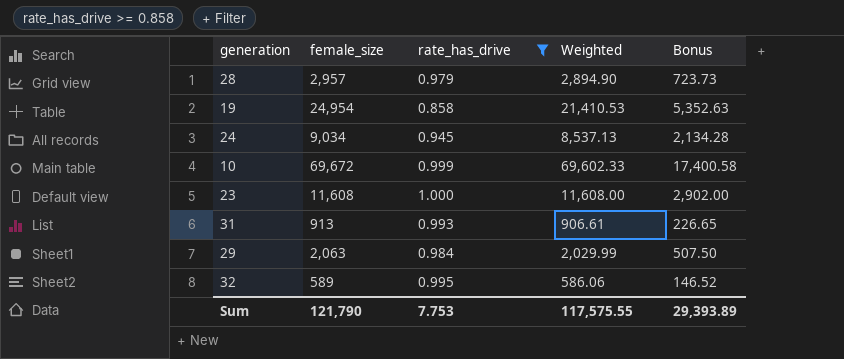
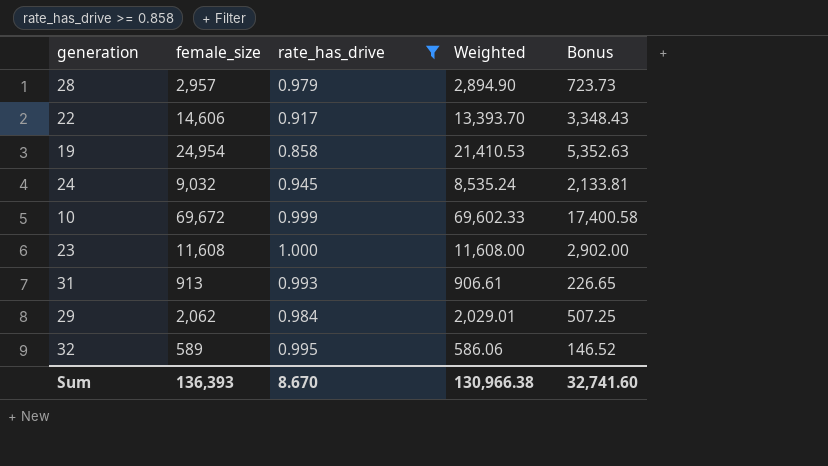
row 22: none -> 14,606 | 0.917 | 13,393.70 | 3,348.43
24 | female_size: 9,034 -> 9,032
24 | Weighted: 8,537.13 -> 8,535.24
24 | Bonus: 2,134.28 -> 2,133.81
29 | female_size: 2,063 -> 2,062
29 | Weighted: 2,029.99 -> 2,029.01
29 | Bonus: 507.50 -> 507.25
Sum | female_size: 121,790 -> 136,393
Sum | rate_has_drive: 7.753 -> 8.670
Sum | Weighted: 117,575.55 -> 130,966.38
Sum | Bonus: 29,393.89 -> 32,741.60

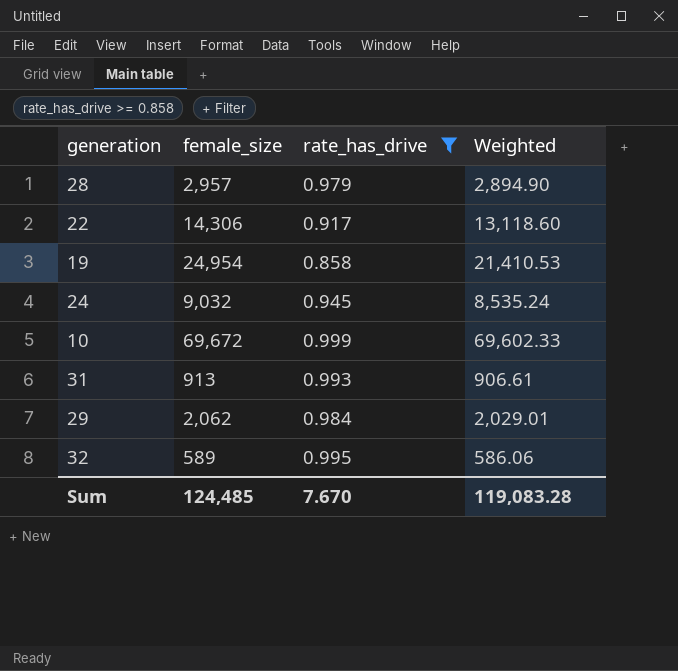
column Bonus | formula: [Weighted] * 0.25 -> none
row 23: 11,608 | 1.000 | 11,608.00 | 2,902.00 -> none
22 | female_size: 14,606 -> 14,306
22 | Weighted: 13,393.70 -> 13,118.60
Sum | female_size: 136,393 -> 124,485
Sum | rate_has_drive: 8.670 -> 7.670
Sum | Weighted: 130,966.38 -> 119,083.28

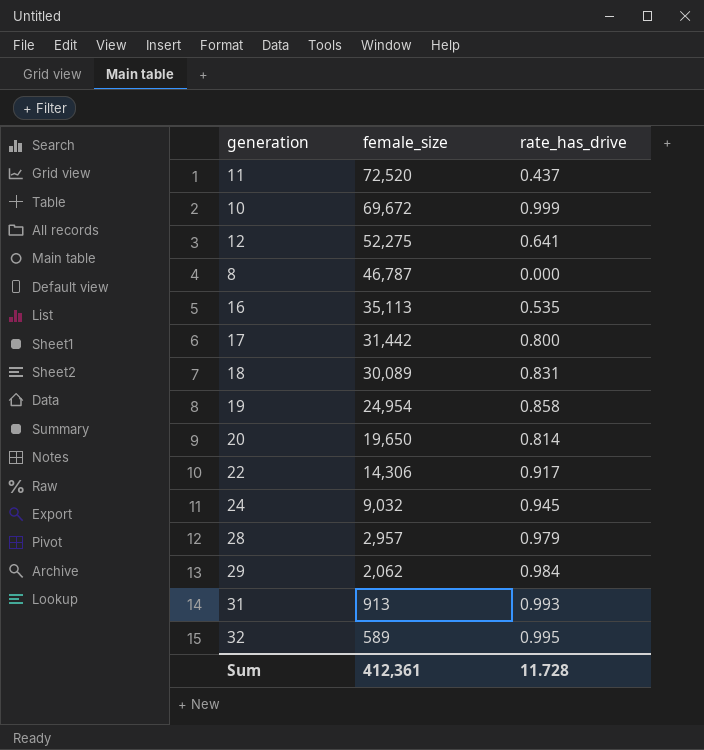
filter: rate_has_drive >= 0.858 -> none
row order: none -> female_size descending
column Weighted | formula: [female_size] * [rate_has_drive] -> none
Sum | female_size: 124,485 -> 412,361
Sum | rate_has_drive: 7.670 -> 11.728

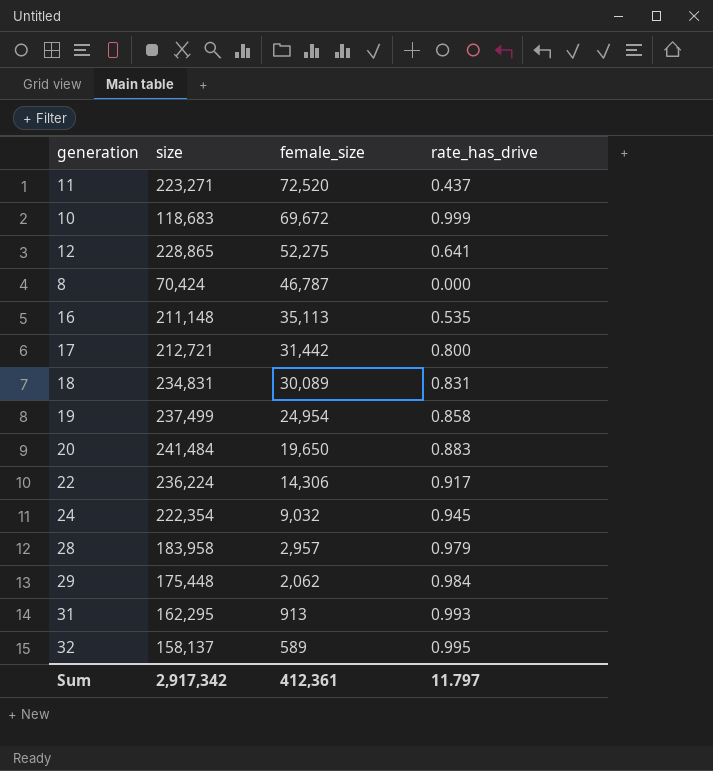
column size | position: none -> 2
20 | rate_has_drive: 0.814 -> 0.883
Sum | rate_has_drive: 11.728 -> 11.797

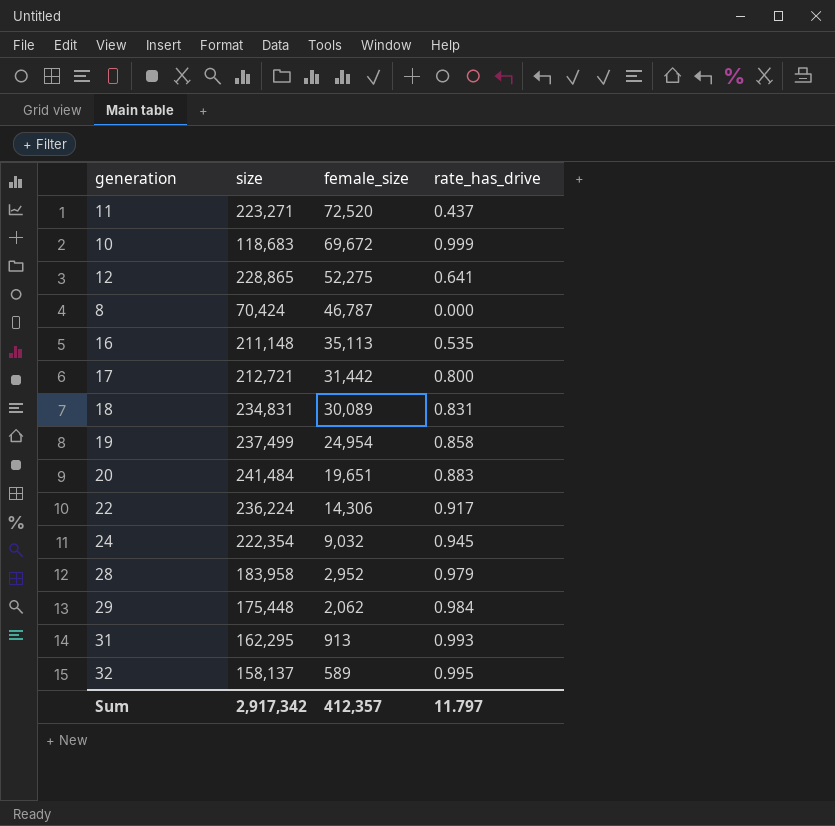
20 | female_size: 19,650 -> 19,651
28 | female_size: 2,957 -> 2,952
Sum | female_size: 412,361 -> 412,357

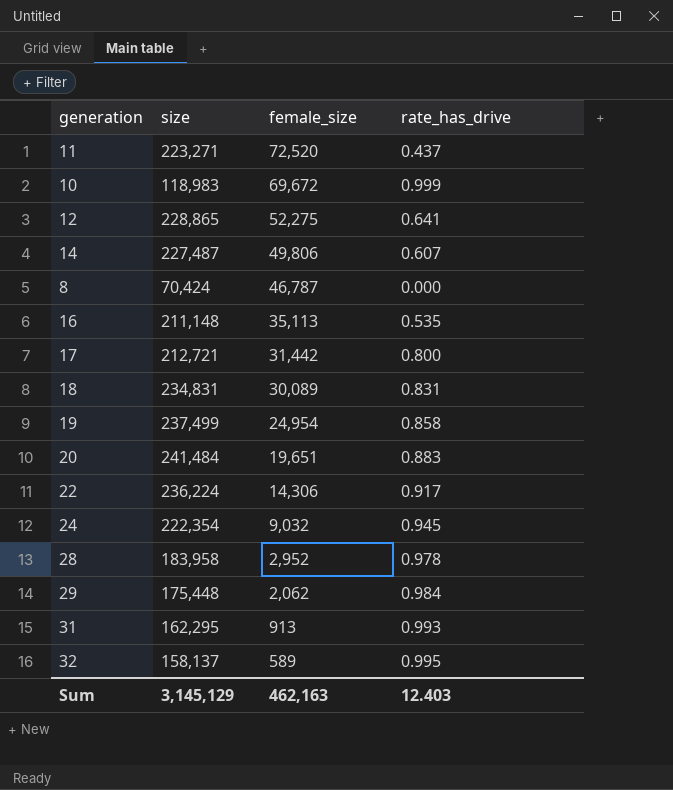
10 | size: 118,683 -> 118,983
row 14: none -> 227,487 | 49,806 | 0.607
28 | rate_has_drive: 0.979 -> 0.978
Sum | size: 2,917,342 -> 3,145,129
Sum | female_size: 412,357 -> 462,163
Sum | rate_has_drive: 11.797 -> 12.403

